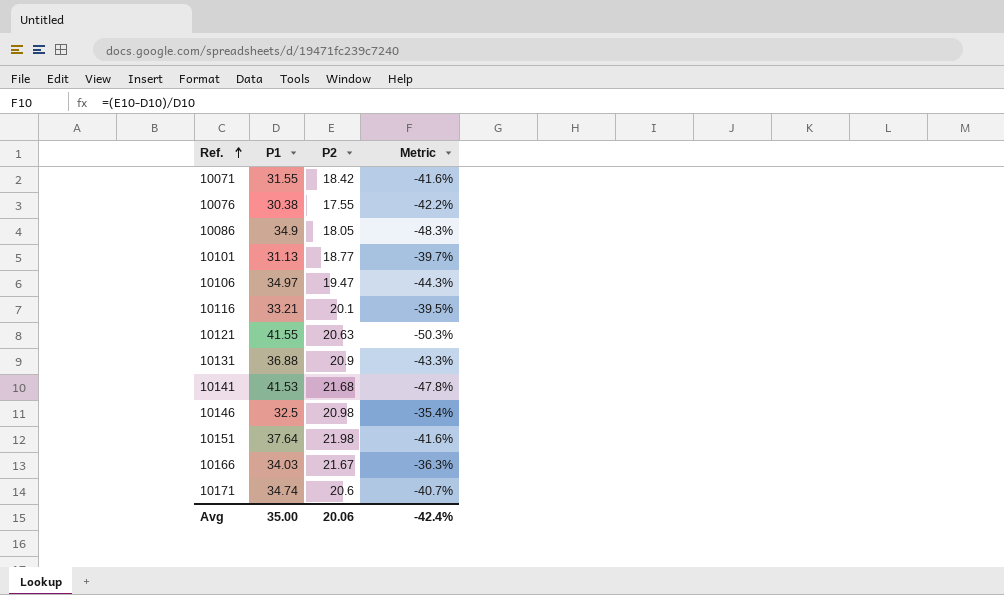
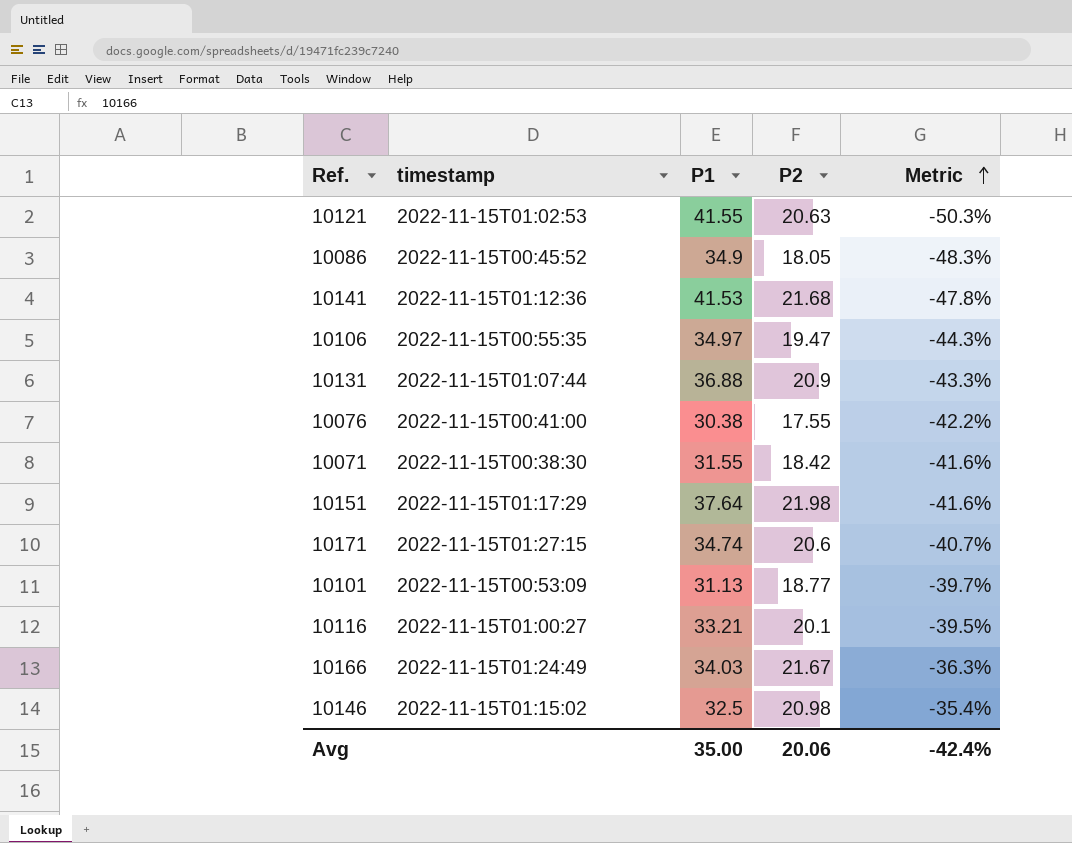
row order: Ref. ascending -> Metric ascending
column timestamp | position: none -> 2

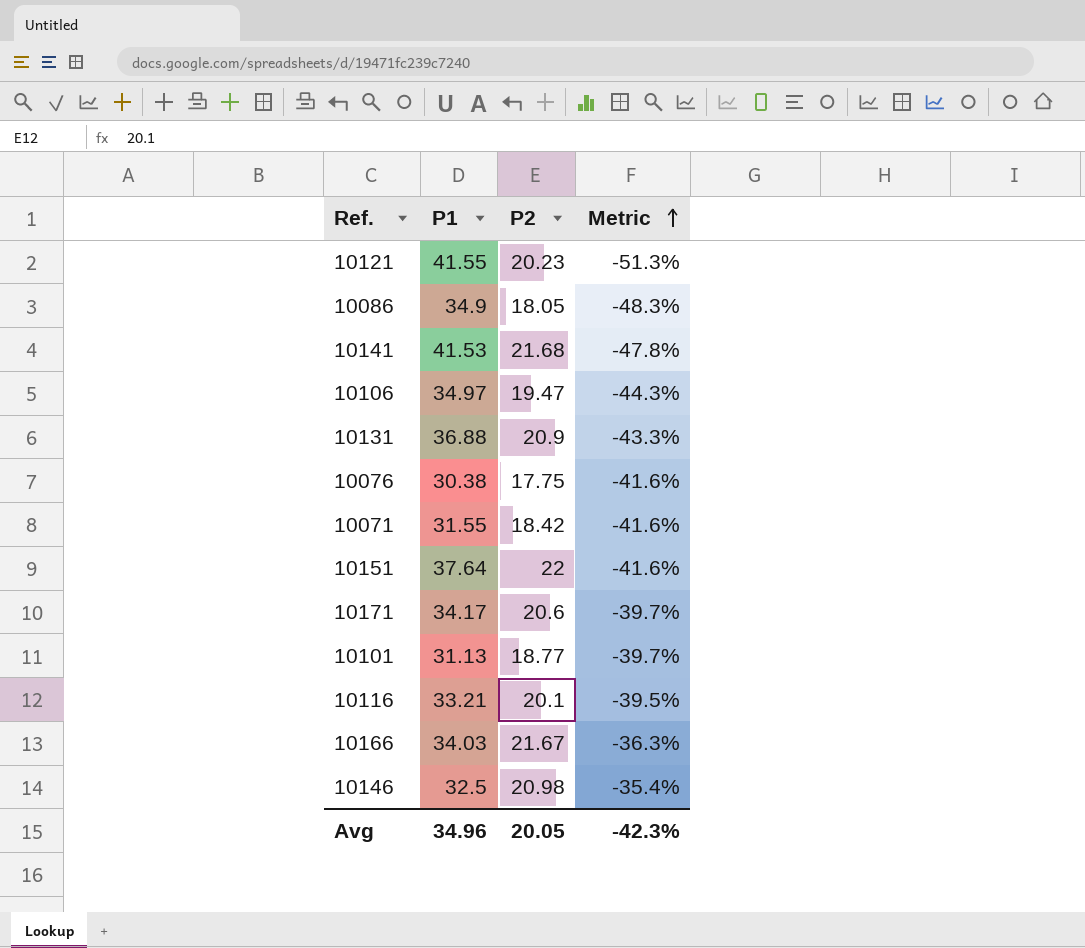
column timestamp | position: 2 -> none
10121 | P2: 20.63 -> 20.23
10121 | Metric: -50.3% -> -51.3%
10076 | P2: 17.55 -> 17.75
10076 | Metric: -42.2% -> -41.6%
10151 | P2: 21.98 -> 22
10171 | P1: 34.74 -> 34.17
10171 | Metric: -40.7% -> -39.7%
Avg | P1: 35.00 -> 34.96
Avg | P2: 20.06 -> 20.05
Avg | Metric: -42.4% -> -42.3%

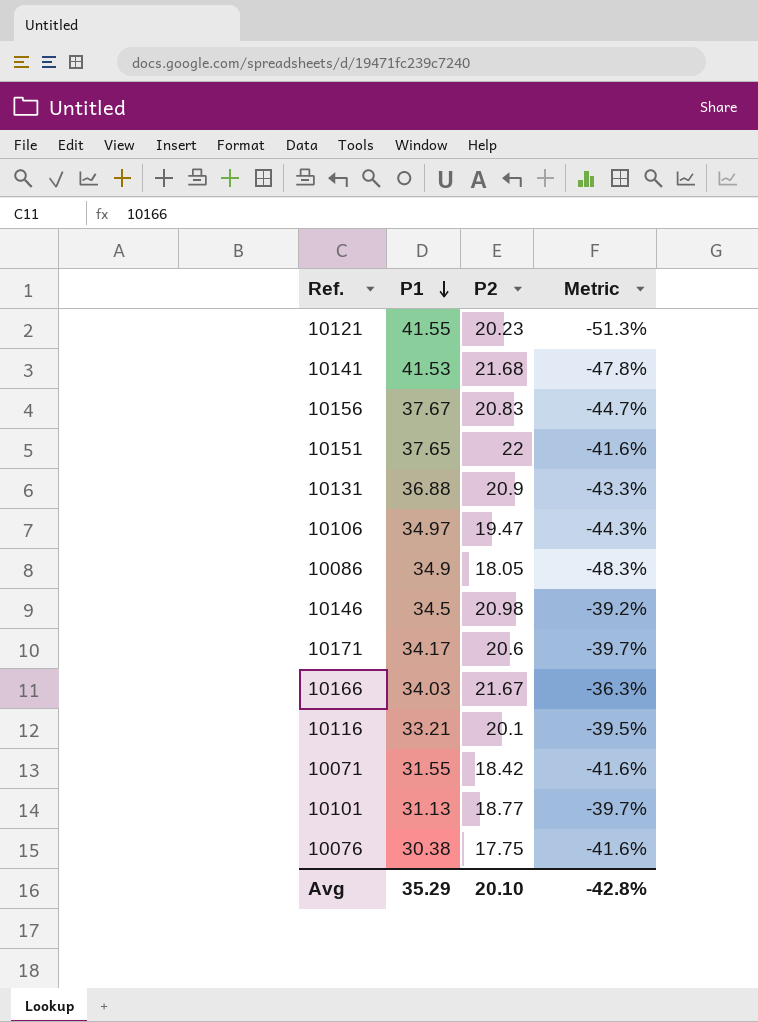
row order: Metric ascending -> P1 descending
row 10156: none -> 37.67 | 20.83 | -44.7%
10151 | P1: 37.64 -> 37.65
10146 | P1: 32.5 -> 34.5
10146 | Metric: -35.4% -> -39.2%
Avg | P1: 34.96 -> 35.29
Avg | P2: 20.05 -> 20.10
Avg | Metric: -42.3% -> -42.8%

